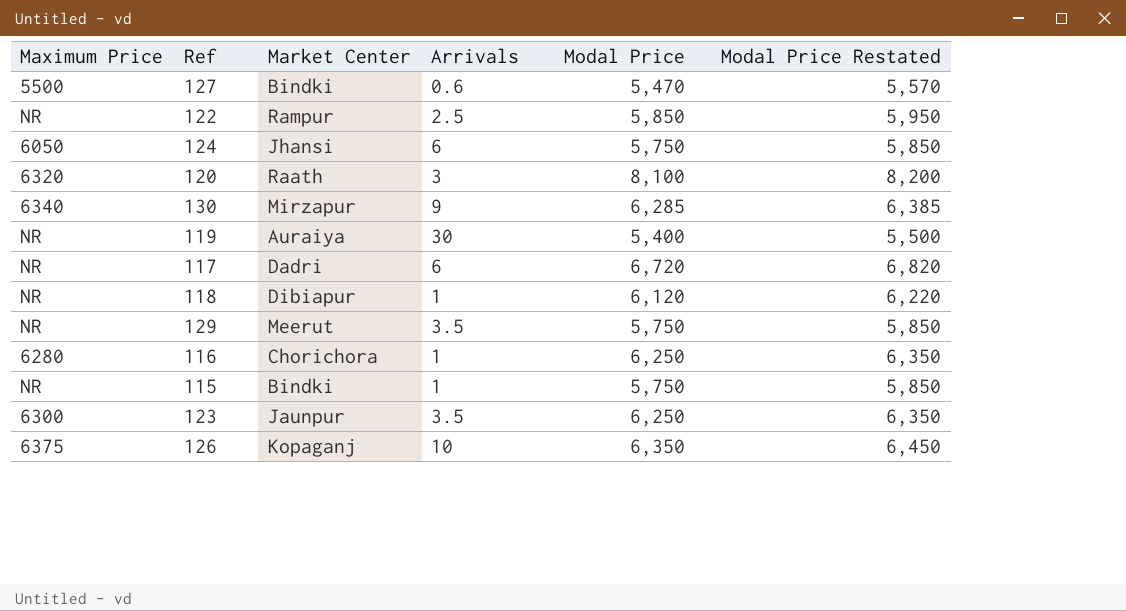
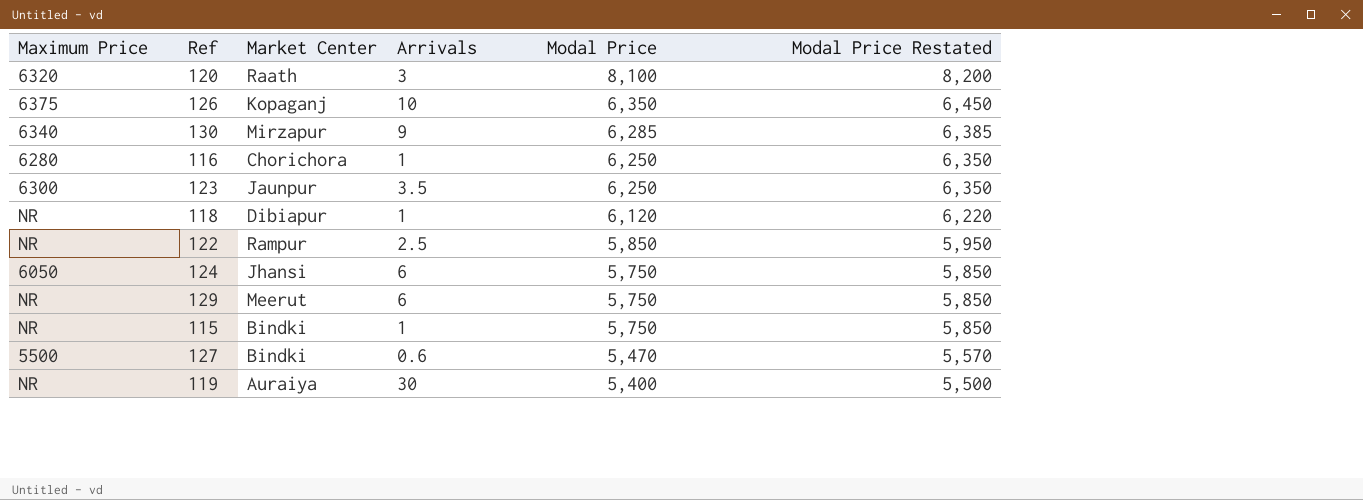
row order: none -> Modal Price descending
row 117: NR | Dadri | 6 | 6,720 | 6,820 -> none
129 | Arrivals: 3.5 -> 6

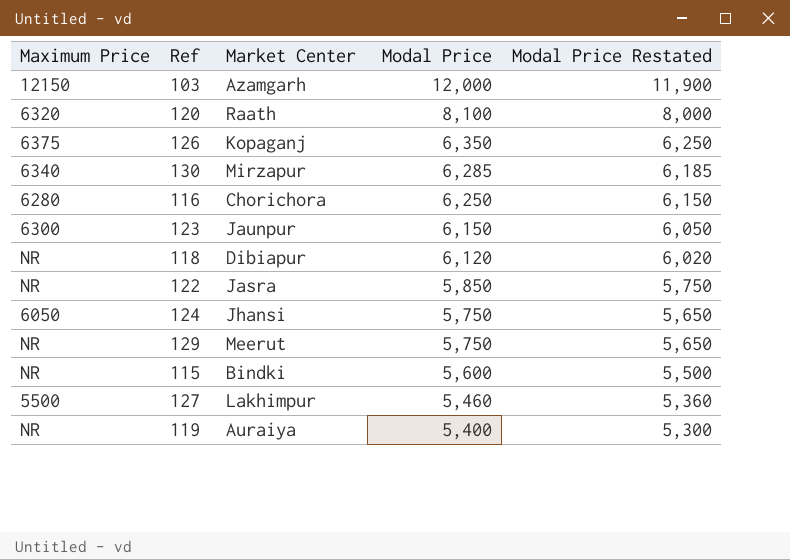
column Arrivals | position: 4 -> none
column Modal Price Restated | formula: [Modal Price] + 100 -> [Modal Price] - 100
row 103: none -> 12150 | Azamgarh | 12,000 | 11,900
123 | Modal Price: 6,250 -> 6,150
122 | Market Center: Rampur -> Jasra
115 | Modal Price: 5,750 -> 5,600
127 | Market Center: Bindki -> Lakhimpur
127 | Modal Price: 5,470 -> 5,460

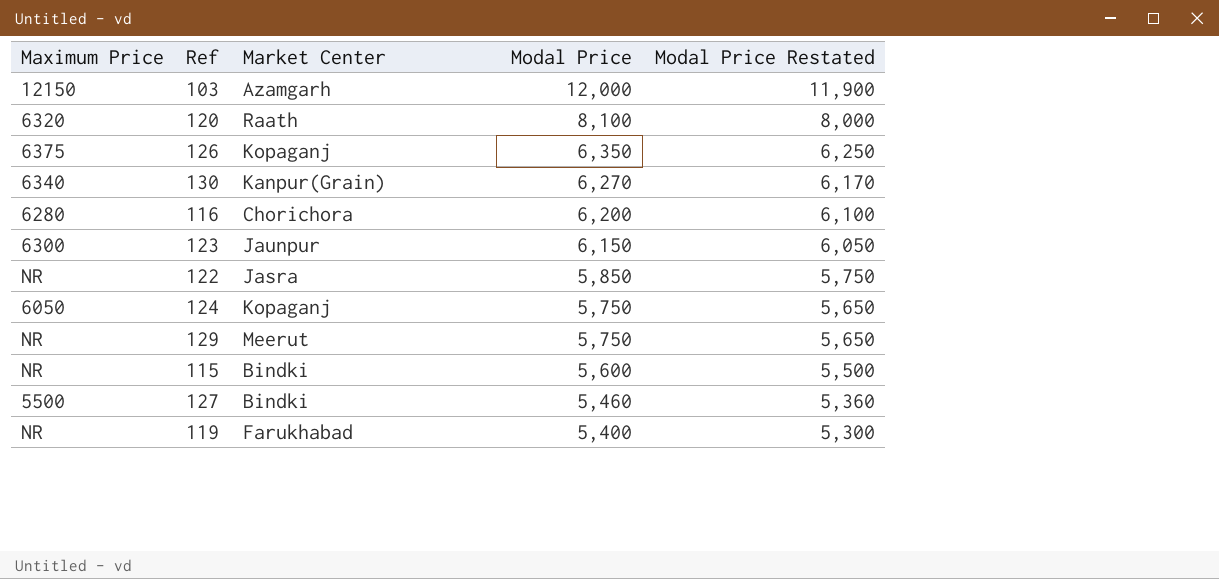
row 118: NR | Dibiapur | 6,120 | 6,020 -> none
130 | Market Center: Mirzapur -> Kanpur(Grain)
130 | Modal Price: 6,285 -> 6,270
130 | Modal Price Restated: 6,185 -> 6,170
116 | Modal Price: 6,250 -> 6,200
116 | Modal Price Restated: 6,150 -> 6,100
124 | Market Center: Jhansi -> Kopaganj
127 | Market Center: Lakhimpur -> Bindki
119 | Market Center: Auraiya -> Farukhabad

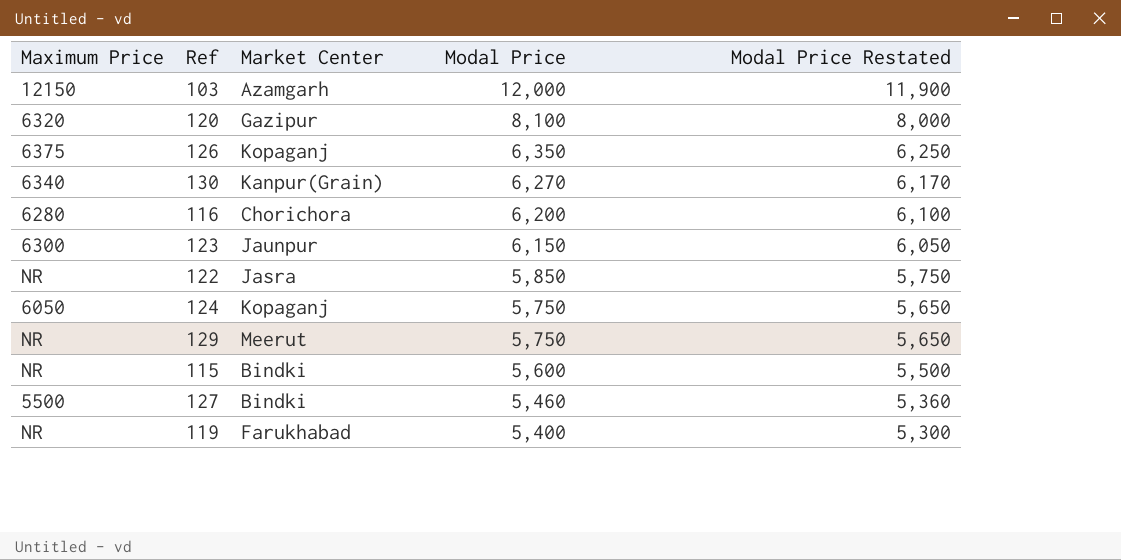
120 | Market Center: Raath -> Gazipur

